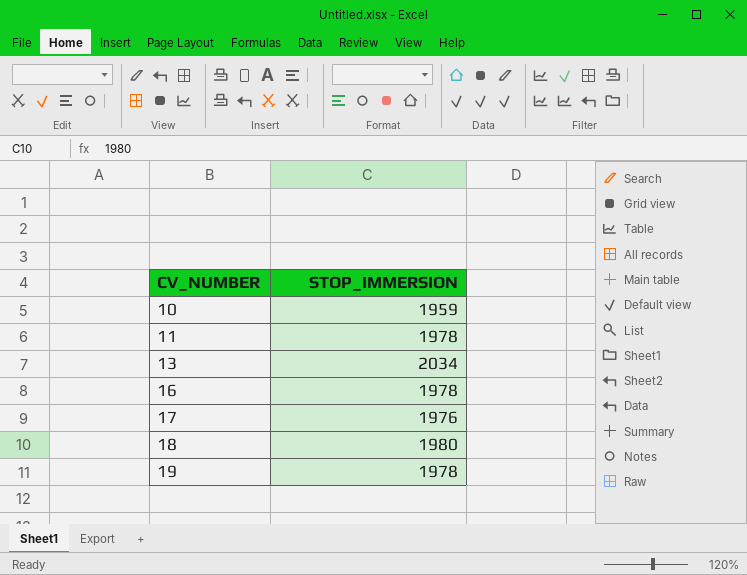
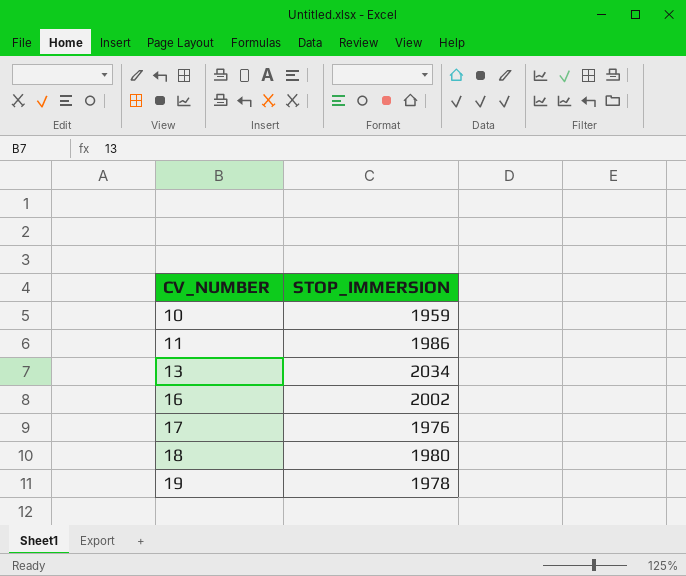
11 | STOP_IMMERSION: 1978 -> 1986
16 | STOP_IMMERSION: 1978 -> 2002

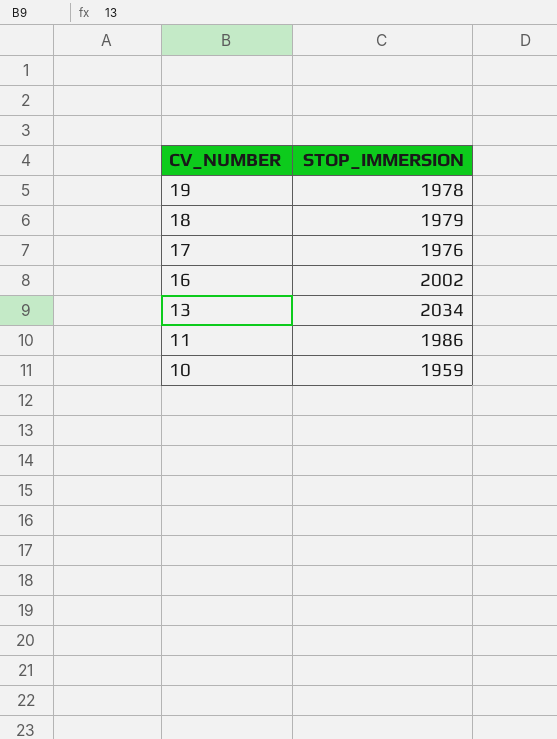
row order: CV_NUMBER ascending -> CV_NUMBER descending
18 | STOP_IMMERSION: 1980 -> 1979

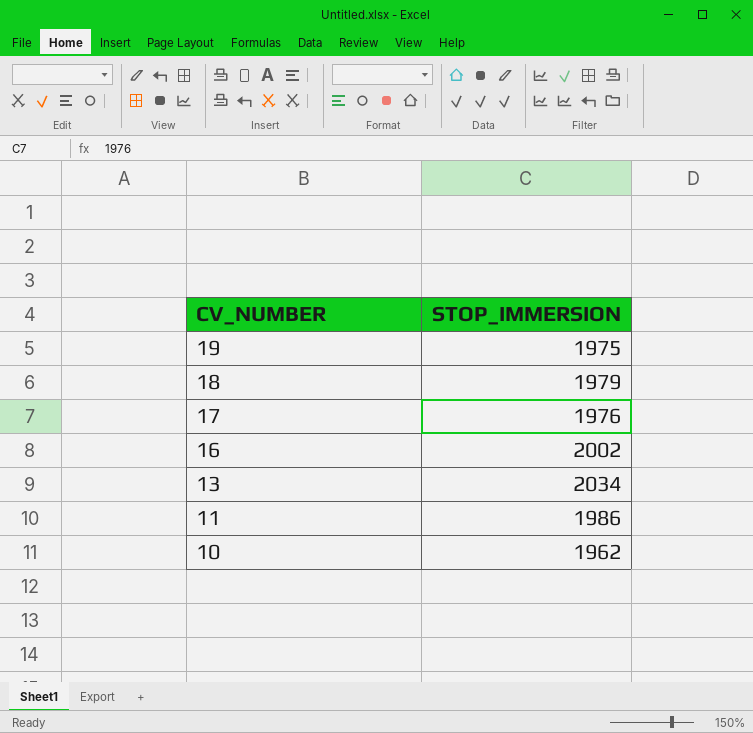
19 | STOP_IMMERSION: 1978 -> 1975
10 | STOP_IMMERSION: 1959 -> 1962

